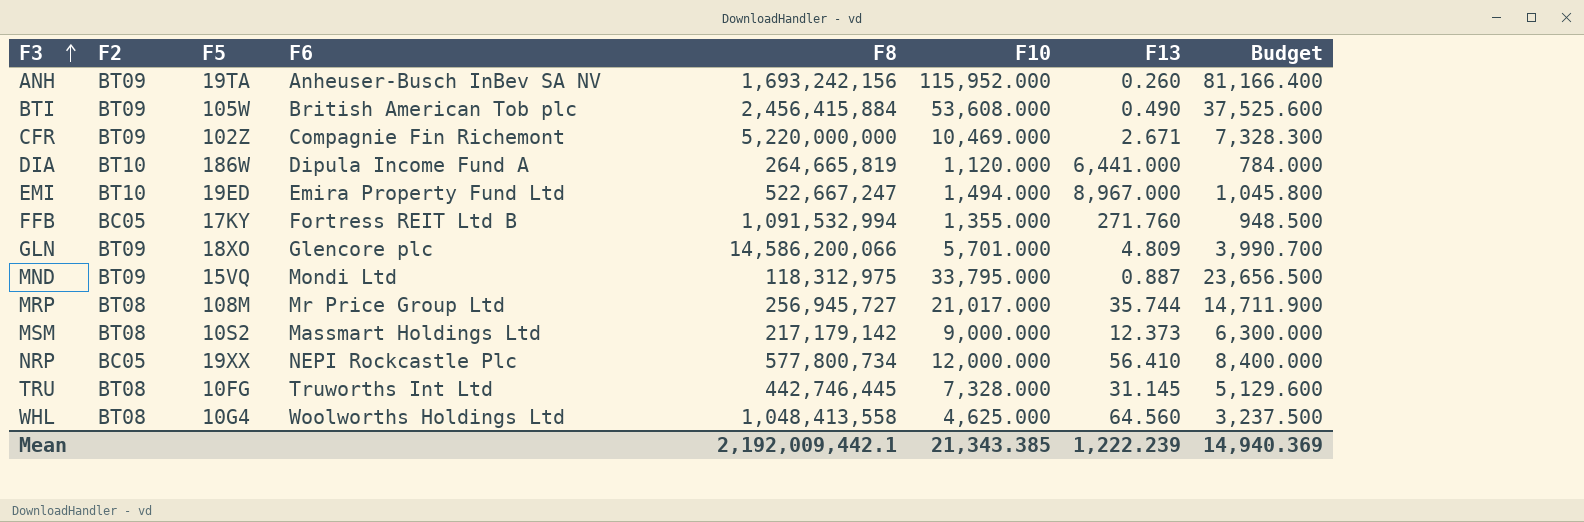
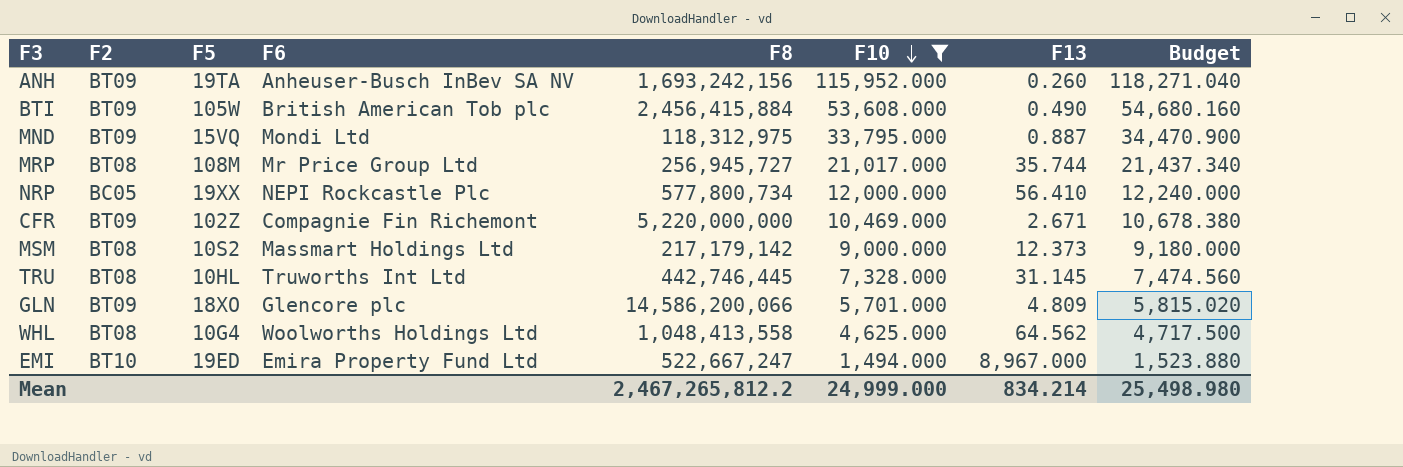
filter: none -> F10 >= 1,494.000
row order: F3 ascending -> F10 descending
column Budget | formula: [F10] * 0.7 -> [F10] * 1.02
TRU | F5: 10FG -> 10HL
WHL | F13: 64.560 -> 64.562
Mean | F8: 2,192,009,442.1 -> 2,467,265,812.2
Mean | F10: 21,343.385 -> 24,999.000
Mean | F13: 1,222.239 -> 834.214
Mean | Budget: 14,940.369 -> 25,498.980

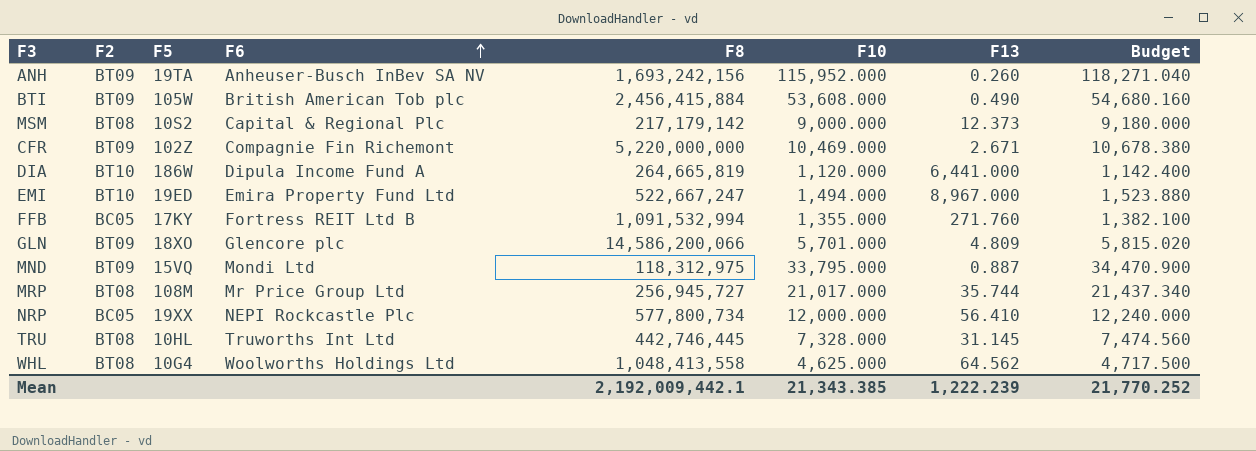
filter: F10 >= 1,494.000 -> none
row order: F10 descending -> F6 ascending
MSM | F6: Massmart Holdings Ltd -> Capital & Regional Plc
Mean | F8: 2,467,265,812.2 -> 2,192,009,442.1
Mean | F10: 24,999.000 -> 21,343.385
Mean | F13: 834.214 -> 1,222.239
Mean | Budget: 25,498.980 -> 21,770.252

